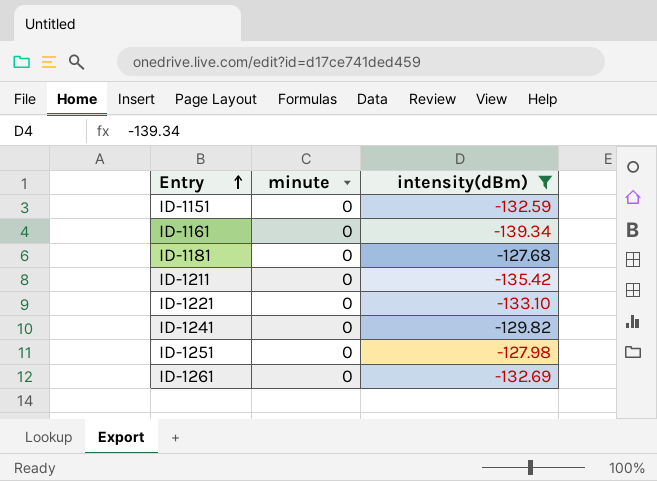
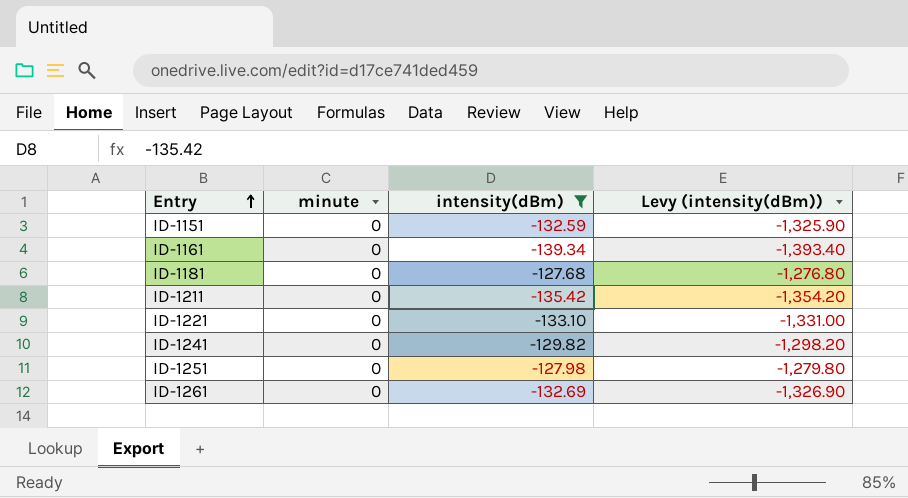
column Levy (intensity(dBm)) | formula: none -> [intensity(dBm)] * 10

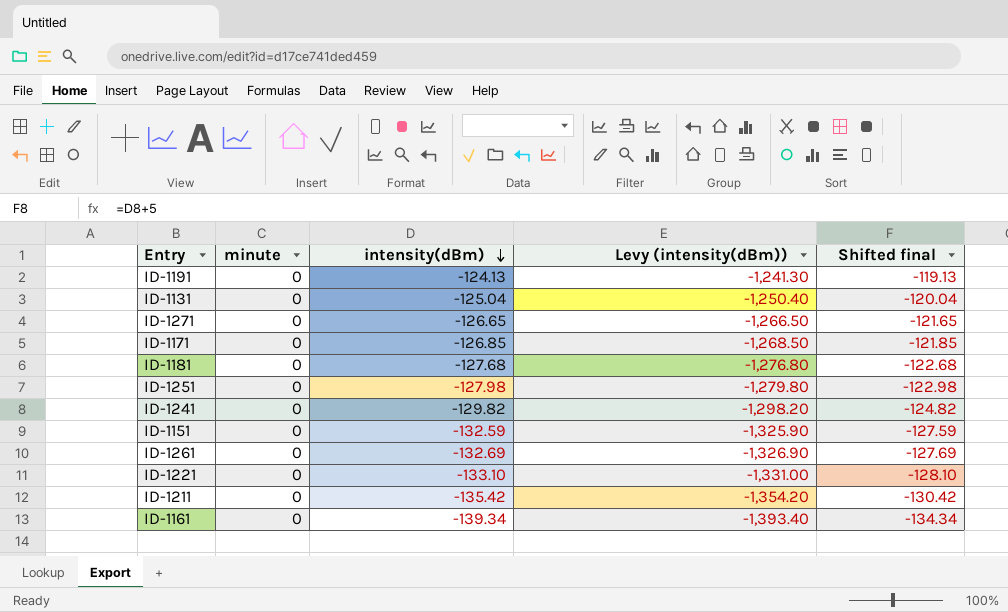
filter: intensity(dBm) <= -127.68 -> none
row order: Entry ascending -> intensity(dBm) descending
column Shifted final | formula: none -> [intensity(dBm)] + 5

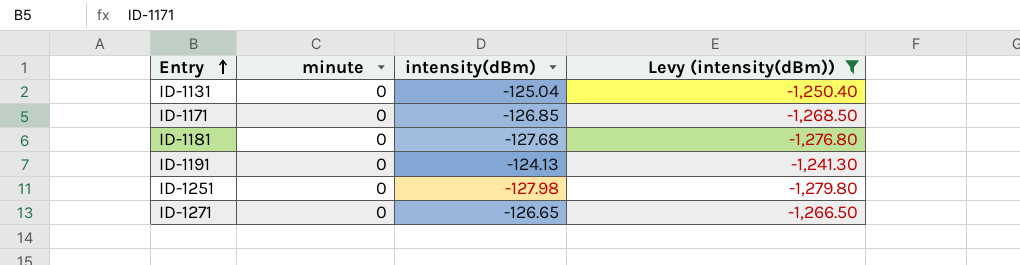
filter: none -> Levy (intensity(dBm)) >= -1,279.80
row order: intensity(dBm) descending -> Entry ascending
column Shifted final | formula: [intensity(dBm)] + 5 -> none

